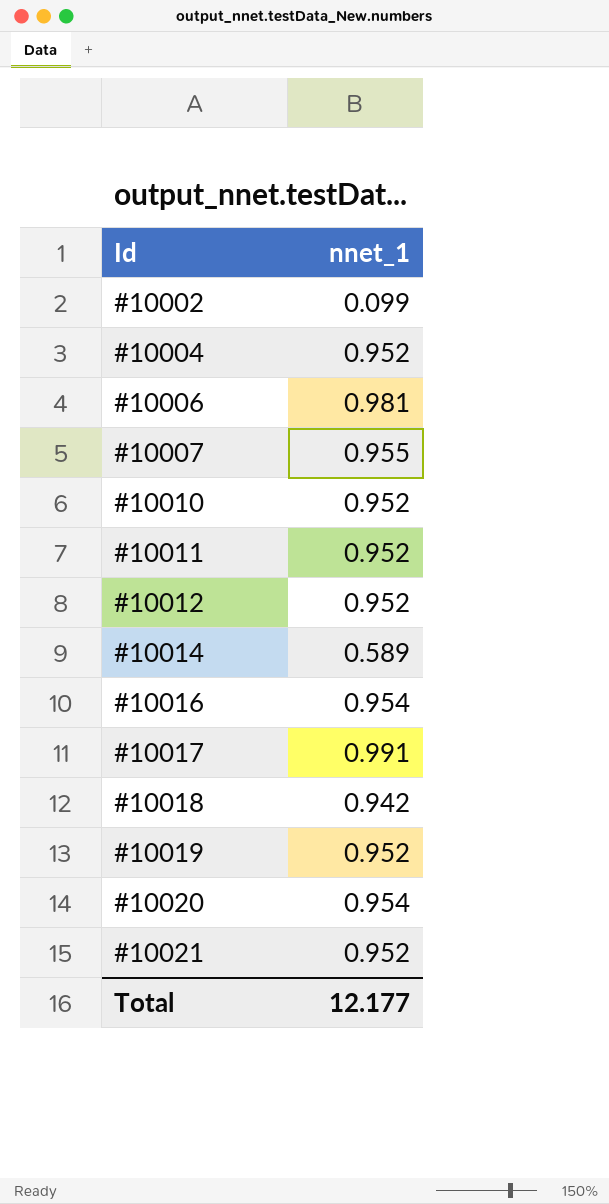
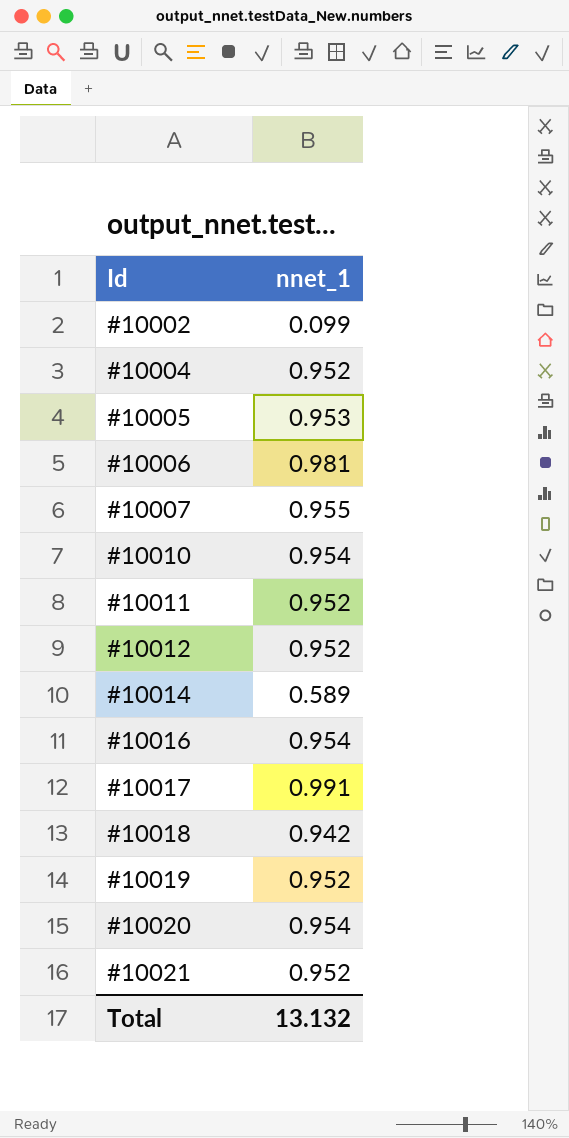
row #10005: none -> 0.953
#10010 | nnet_1: 0.952 -> 0.954
Total | nnet_1: 12.177 -> 13.132

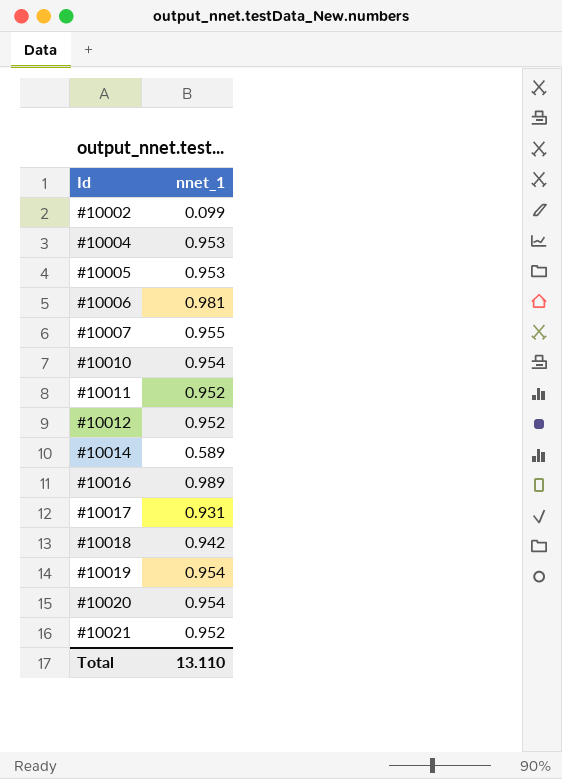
#10004 | nnet_1: 0.952 -> 0.953
#10016 | nnet_1: 0.954 -> 0.989
#10017 | nnet_1: 0.991 -> 0.931
#10019 | nnet_1: 0.952 -> 0.954
Total | nnet_1: 13.132 -> 13.110

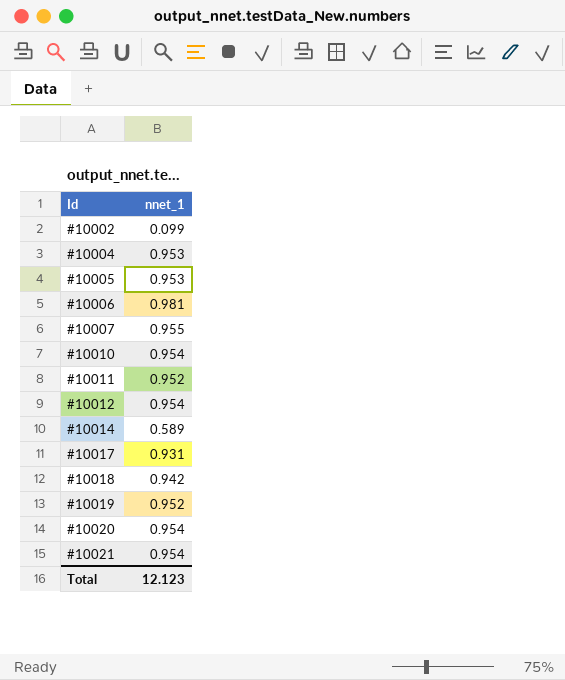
row #10016: 0.989 -> none
#10012 | nnet_1: 0.952 -> 0.954
#10019 | nnet_1: 0.954 -> 0.952
#10021 | nnet_1: 0.952 -> 0.954
Total | nnet_1: 13.110 -> 12.123

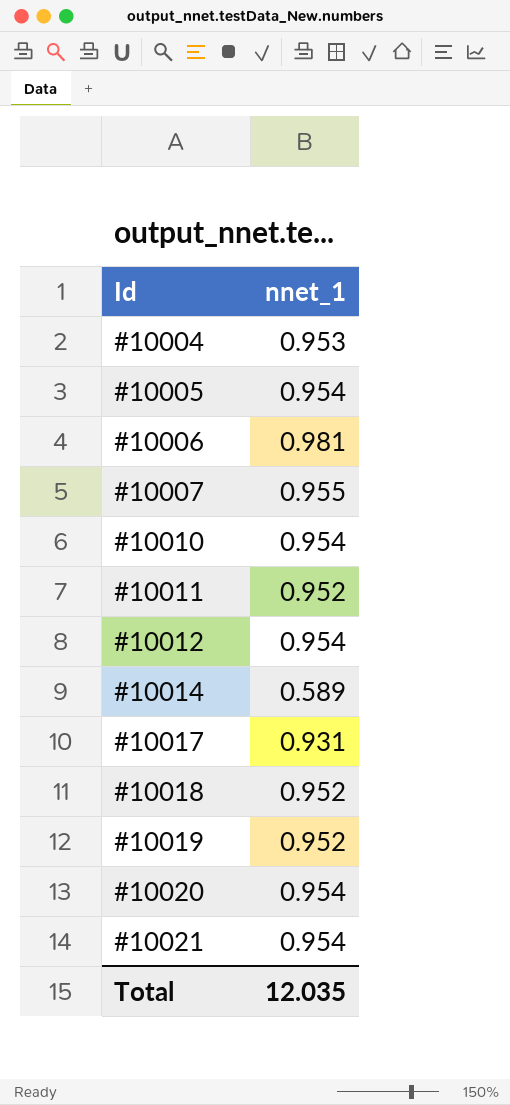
row #10002: 0.099 -> none
#10005 | nnet_1: 0.953 -> 0.954
#10018 | nnet_1: 0.942 -> 0.952
Total | nnet_1: 12.123 -> 12.035

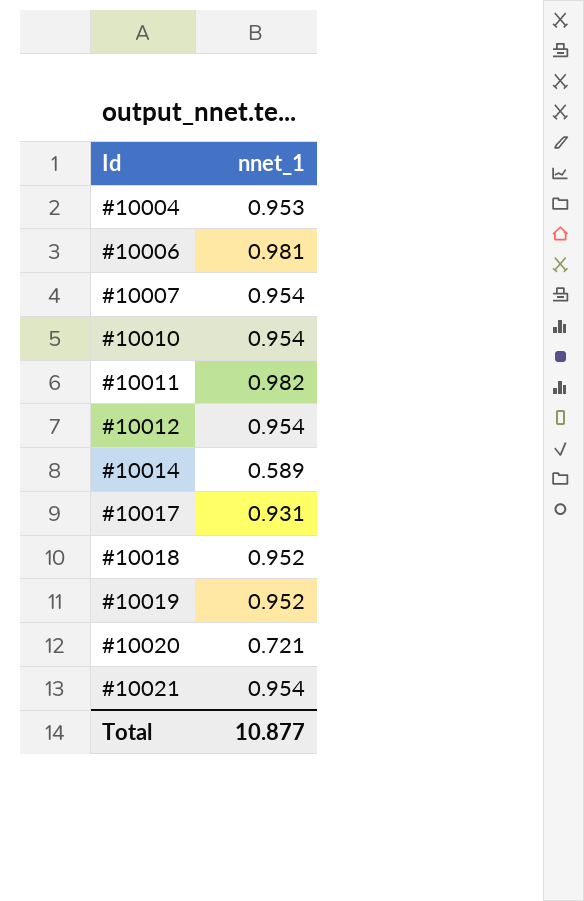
row #10005: 0.954 -> none
#10007 | nnet_1: 0.955 -> 0.954
#10011 | nnet_1: 0.952 -> 0.982
#10020 | nnet_1: 0.954 -> 0.721
Total | nnet_1: 12.035 -> 10.877

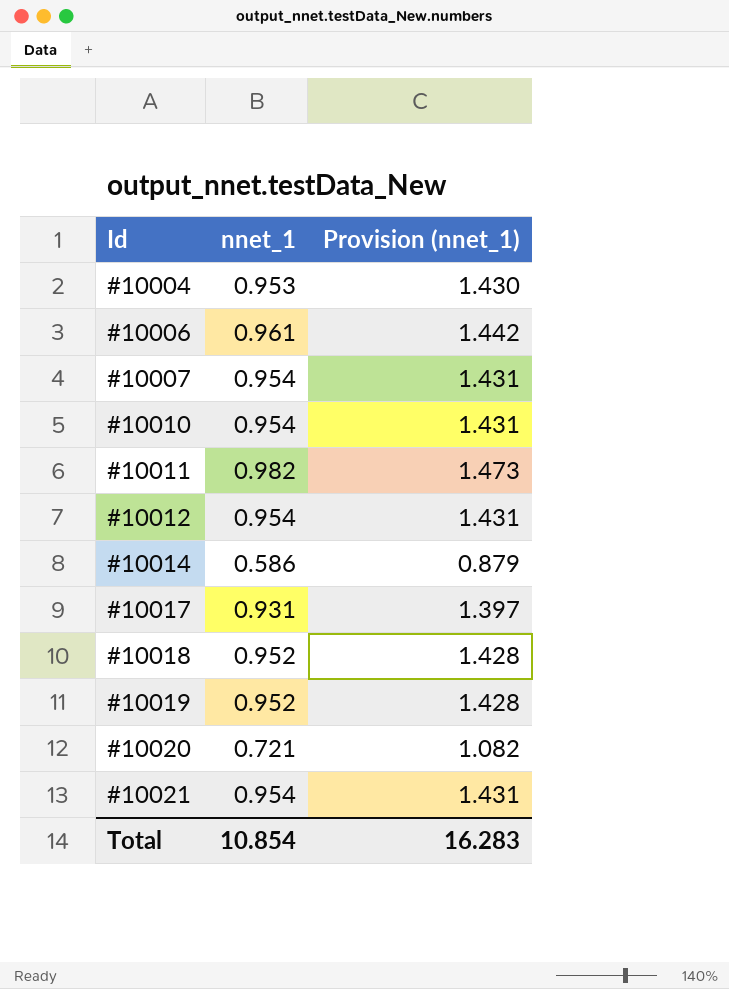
column Provision (nnet_1) | formula: none -> [nnet_1] * 1.5
#10006 | nnet_1: 0.981 -> 0.961
#10014 | nnet_1: 0.589 -> 0.586
Total | nnet_1: 10.877 -> 10.854

